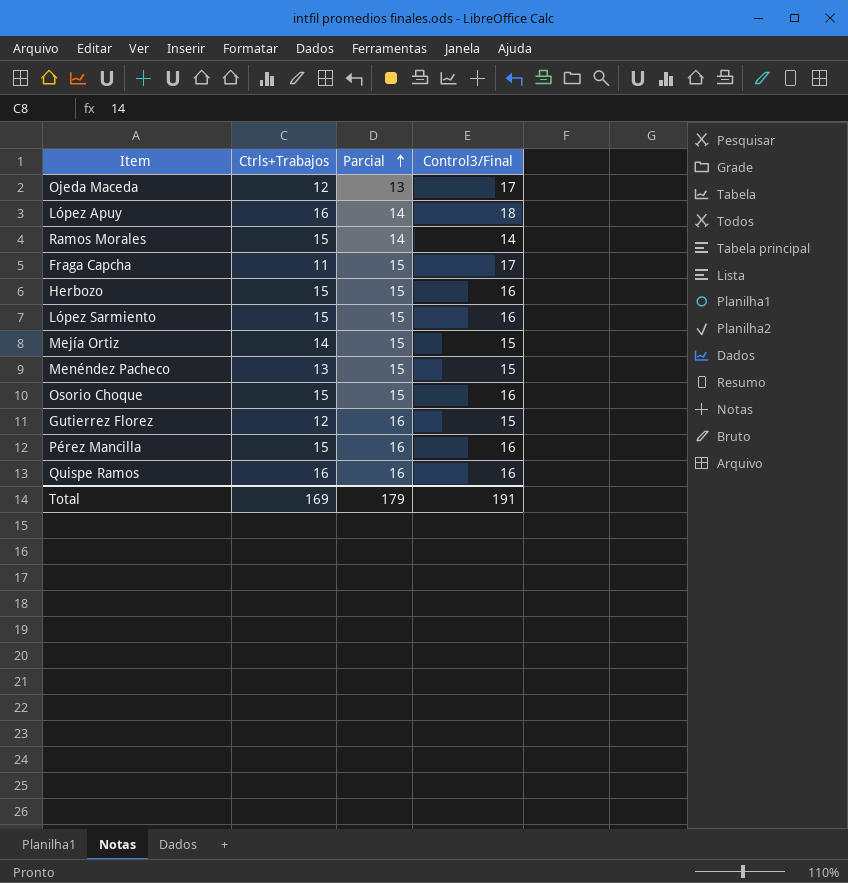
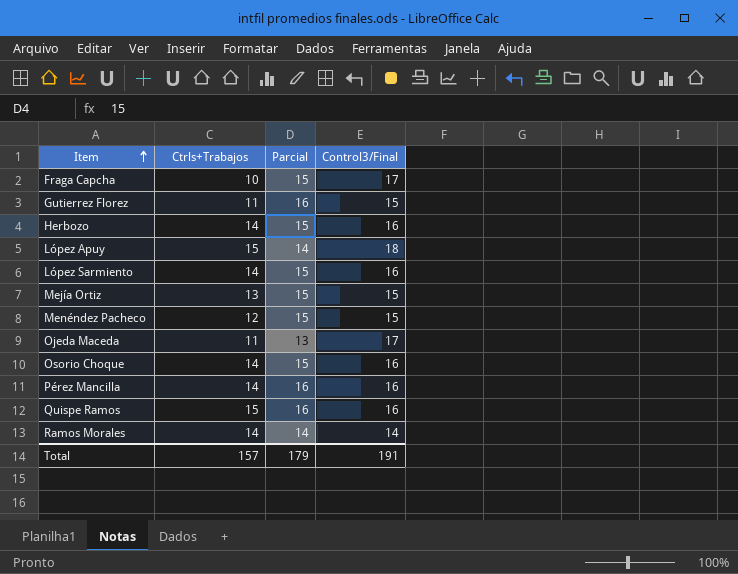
row order: Parcial ascending -> Item ascending
Fraga Capcha | Ctrls+Trabajos: 11 -> 10
Gutierrez Florez | Ctrls+Trabajos: 12 -> 11
Herbozo | Ctrls+Trabajos: 15 -> 14
López Apuy | Ctrls+Trabajos: 16 -> 15
López Sarmiento | Ctrls+Trabajos: 15 -> 14
Mejía Ortiz | Ctrls+Trabajos: 14 -> 13
Menéndez Pacheco | Ctrls+Trabajos: 13 -> 12
Ojeda Maceda | Ctrls+Trabajos: 12 -> 11
Osorio Choque | Ctrls+Trabajos: 15 -> 14
Pérez Mancilla | Ctrls+Trabajos: 15 -> 14
Quispe Ramos | Ctrls+Trabajos: 16 -> 15
Ramos Morales | Ctrls+Trabajos: 15 -> 14
Total | Ctrls+Trabajos: 169 -> 157

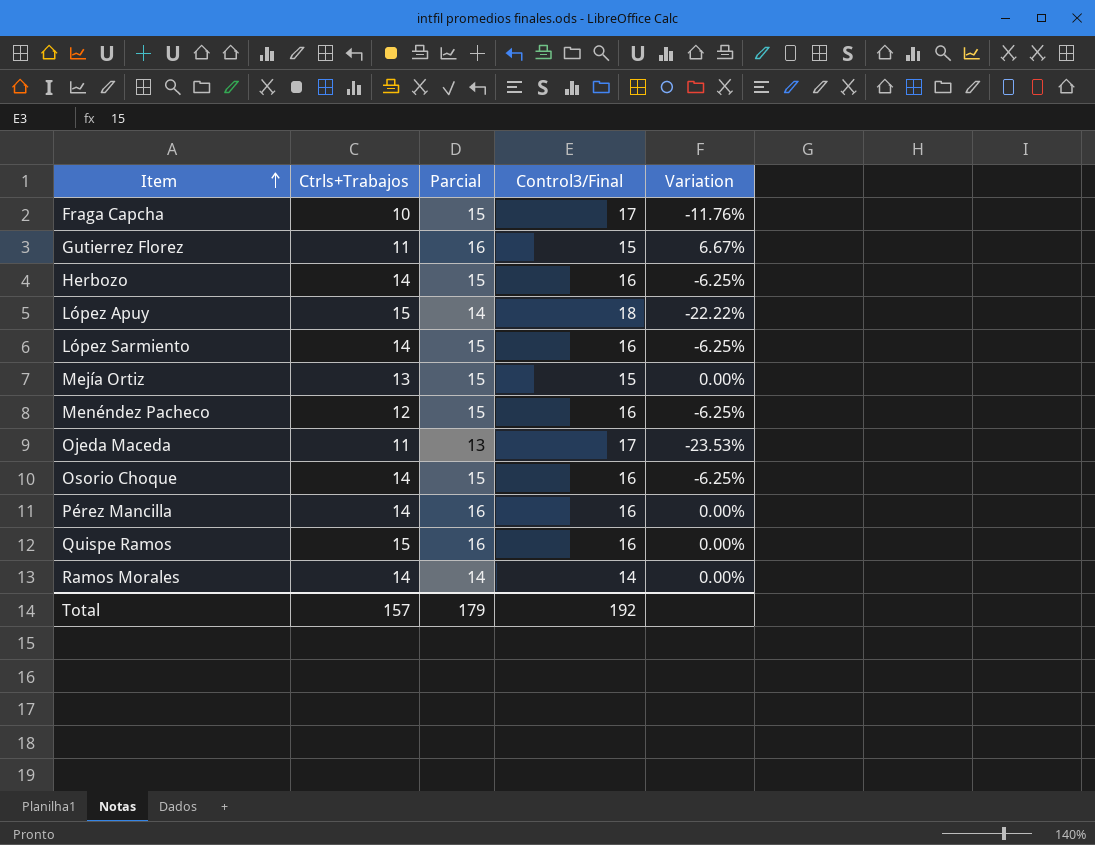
column Variation | formula: none -> ([Parcial] - [Control3/Final]) / [Control3/Final]
Menéndez Pacheco | Control3/Final: 15 -> 16
Total | Control3/Final: 191 -> 192

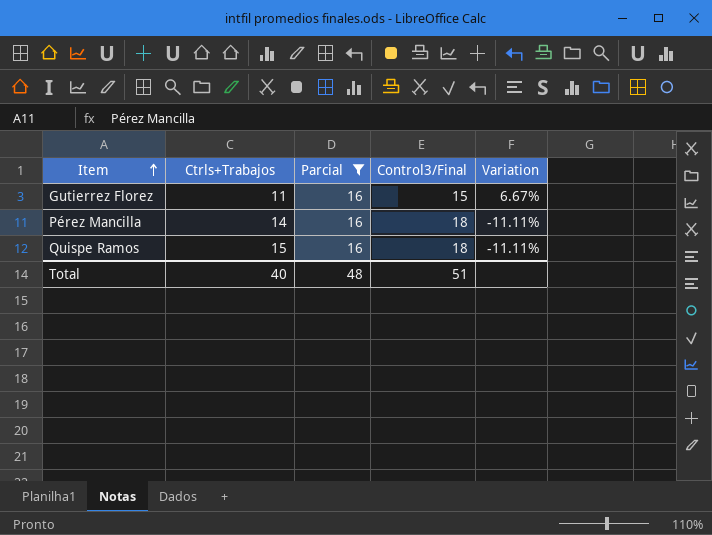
filter: none -> Parcial = 16
Pérez Mancilla | Control3/Final: 16 -> 18
Pérez Mancilla | Variation: 0.00% -> -11.11%
Quispe Ramos | Control3/Final: 16 -> 18
Quispe Ramos | Variation: 0.00% -> -11.11%
Total | Ctrls+Trabajos: 157 -> 40
Total | Parcial: 179 -> 48
Total | Control3/Final: 192 -> 51

